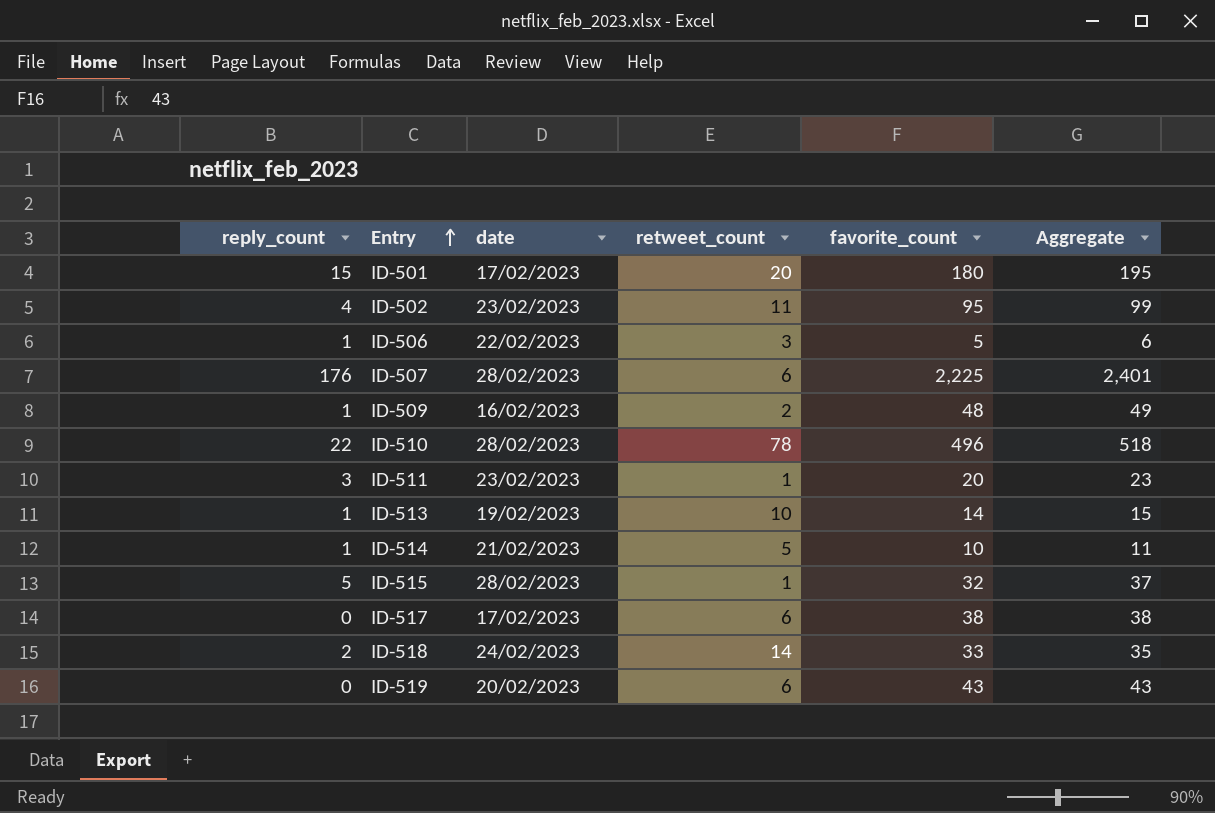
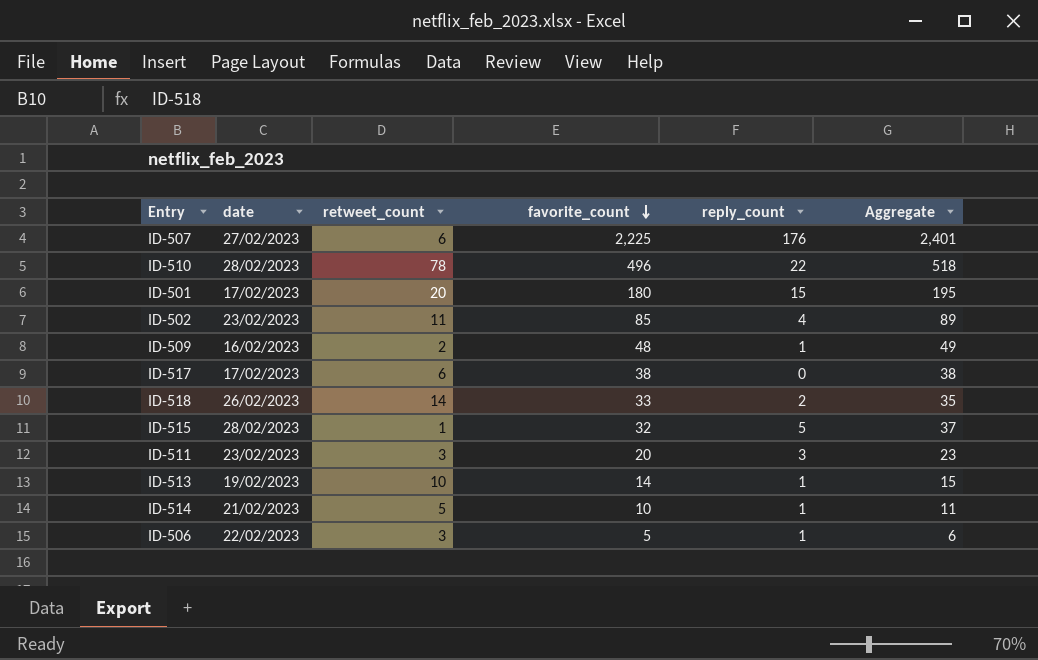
row order: Entry ascending -> favorite_count descending
column reply_count | position: 1 -> 5
row ID-519: 0 | 20/02/2023 | 6 | 43 | 43 -> none
ID-507 | date: 28/02/2023 -> 27/02/2023
ID-502 | favorite_count: 95 -> 85
ID-502 | Aggregate: 99 -> 89
ID-518 | date: 24/02/2023 -> 26/02/2023
ID-511 | retweet_count: 1 -> 3

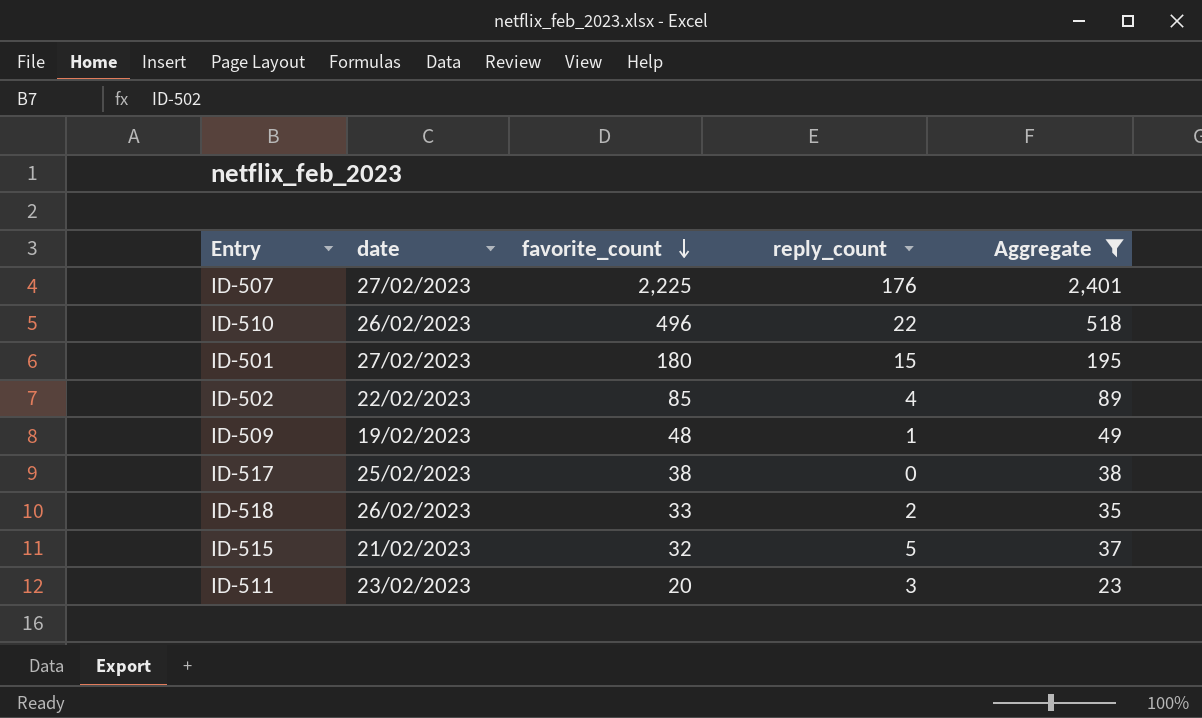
filter: none -> Aggregate >= 23
column retweet_count | position: 3 -> none
ID-510 | date: 28/02/2023 -> 26/02/2023
ID-501 | date: 17/02/2023 -> 27/02/2023
ID-502 | date: 23/02/2023 -> 22/02/2023
ID-509 | date: 16/02/2023 -> 19/02/2023
ID-517 | date: 17/02/2023 -> 25/02/2023
ID-515 | date: 28/02/2023 -> 21/02/2023

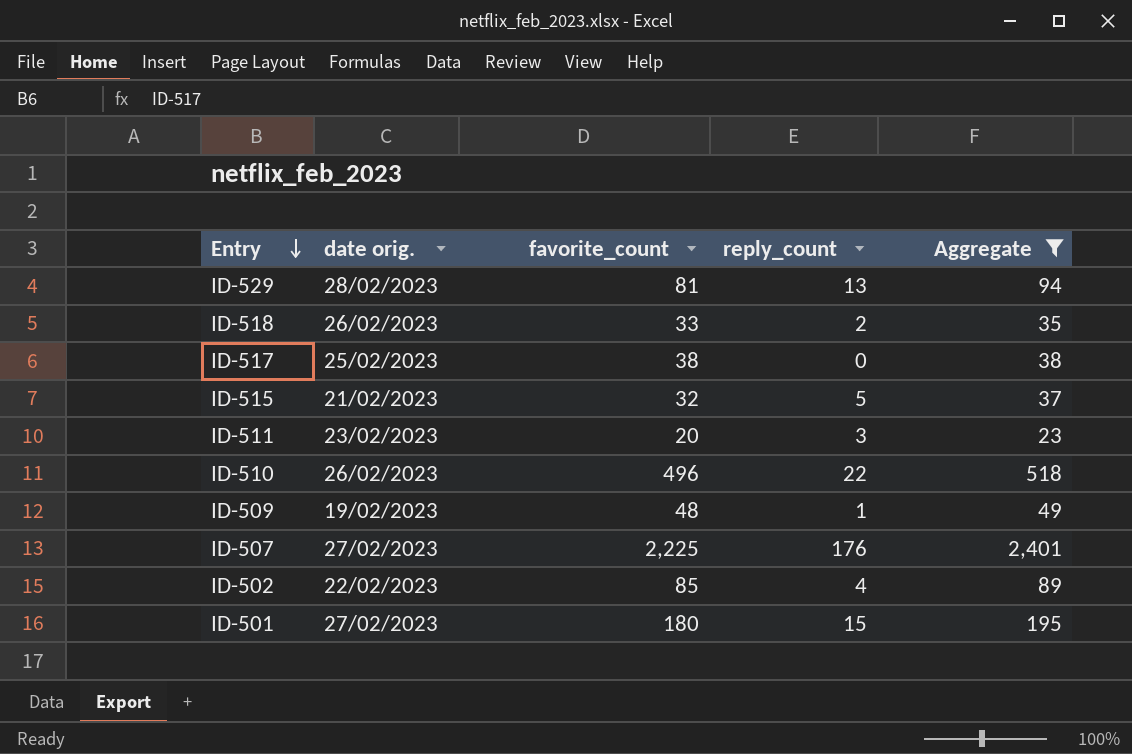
row order: favorite_count descending -> Entry descending
column name: date -> date orig.
row ID-529: none -> 28/02/2023 | 81 | 13 | 94

